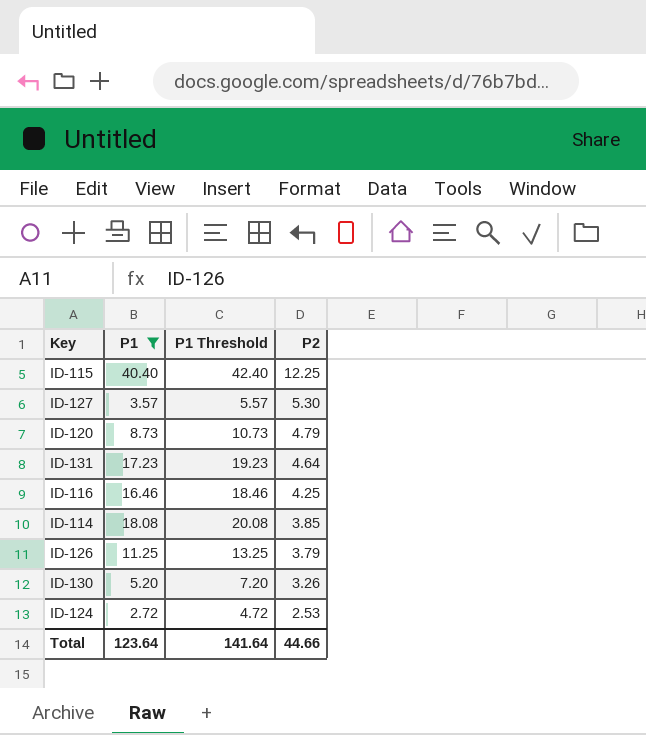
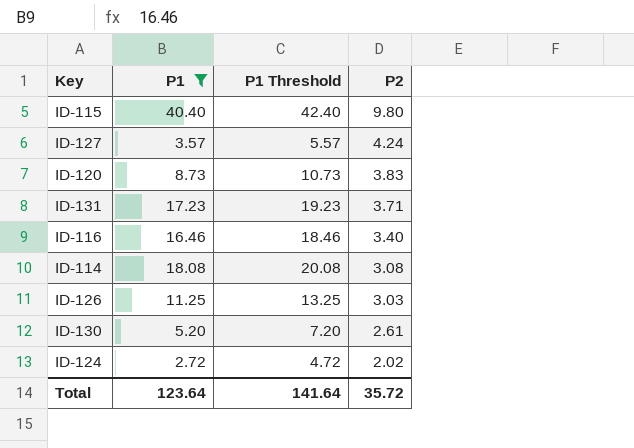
ID-115 | P2: 12.25 -> 9.80
ID-127 | P2: 5.30 -> 4.24
ID-120 | P2: 4.79 -> 3.83
ID-131 | P2: 4.64 -> 3.71
ID-116 | P2: 4.25 -> 3.40
ID-114 | P2: 3.85 -> 3.08
ID-126 | P2: 3.79 -> 3.03
ID-130 | P2: 3.26 -> 2.61
ID-124 | P2: 2.53 -> 2.02
Total | P2: 44.66 -> 35.72

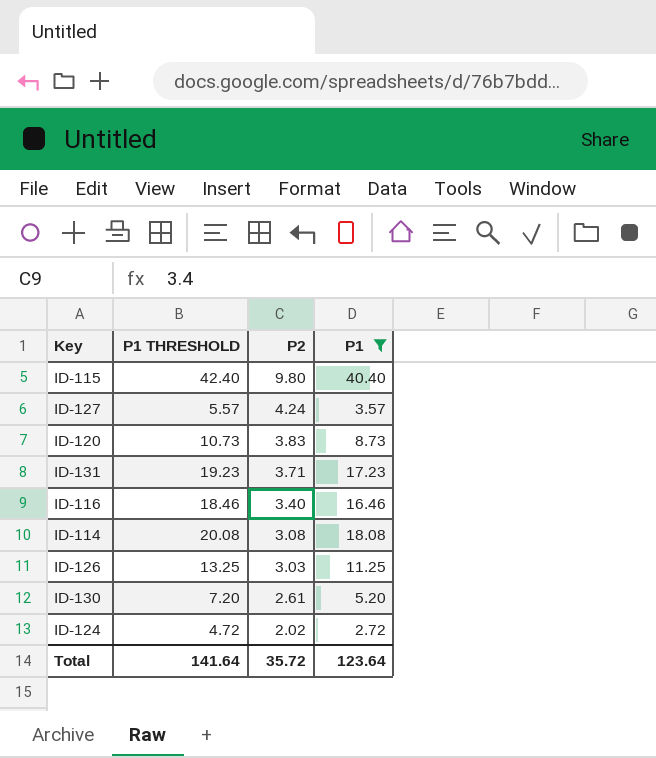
column name: P1 Threshold -> P1 THRESHOLD
column P1 | position: 2 -> 4

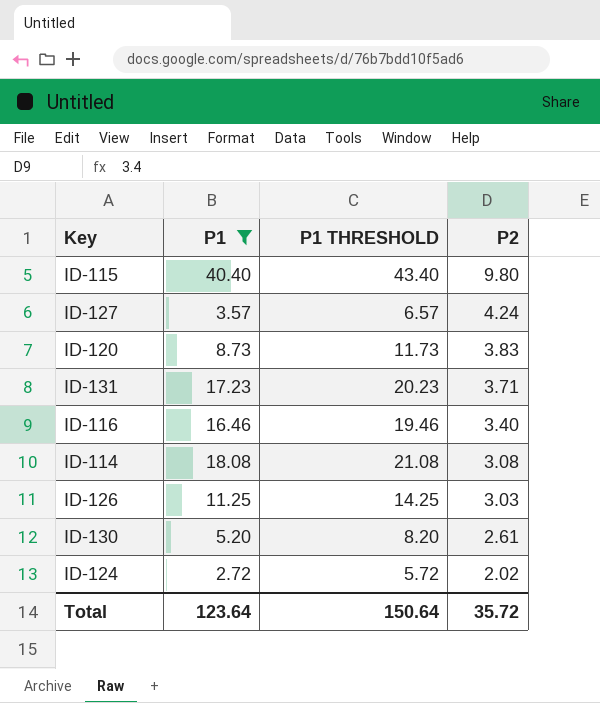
column P1 | position: 4 -> 2
column P1 THRESHOLD | formula: [P1] + 2 -> [P1] + 3
Total | P1 THRESHOLD: 141.64 -> 150.64

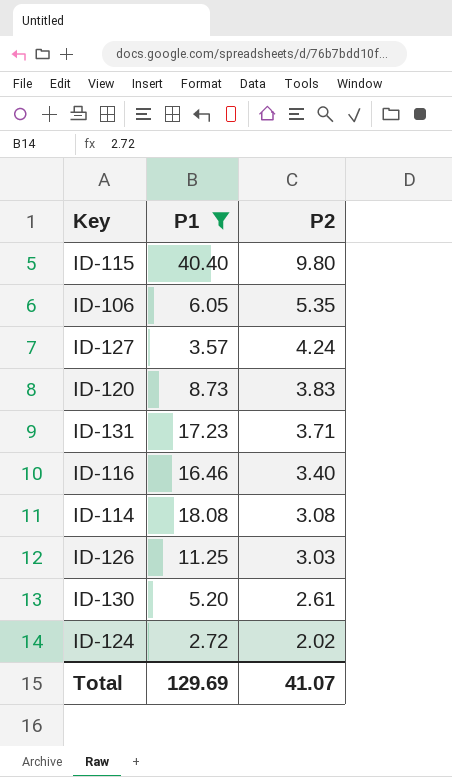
column P1 THRESHOLD | formula: [P1] + 3 -> none
row ID-106: none -> 6.05 | 5.35
Total | P1: 123.64 -> 129.69
Total | P2: 35.72 -> 41.07

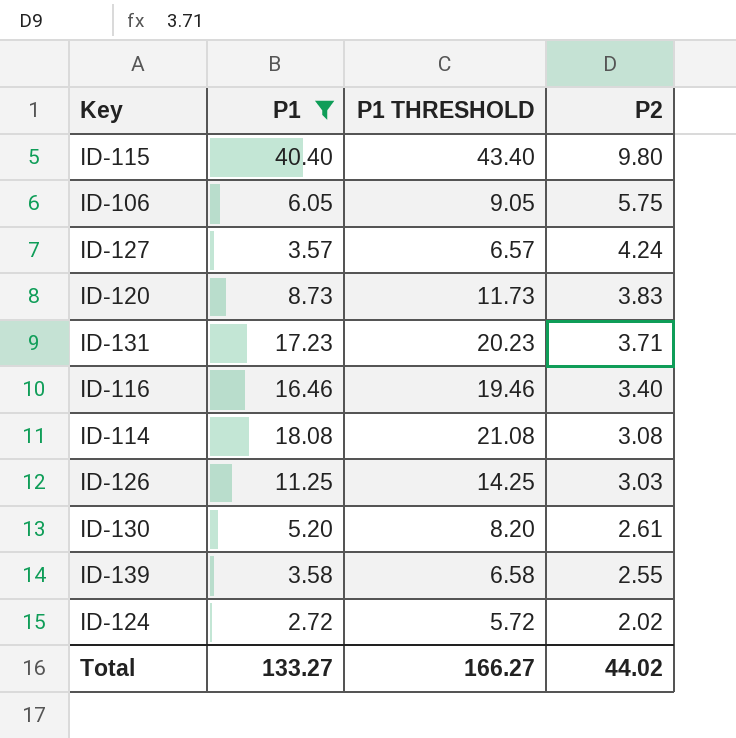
column P1 THRESHOLD | formula: none -> [P1] + 3
ID-106 | P2: 5.35 -> 5.75
row ID-139: none -> 3.58 | 6.58 | 2.55
Total | P1: 129.69 -> 133.27
Total | P2: 41.07 -> 44.02

